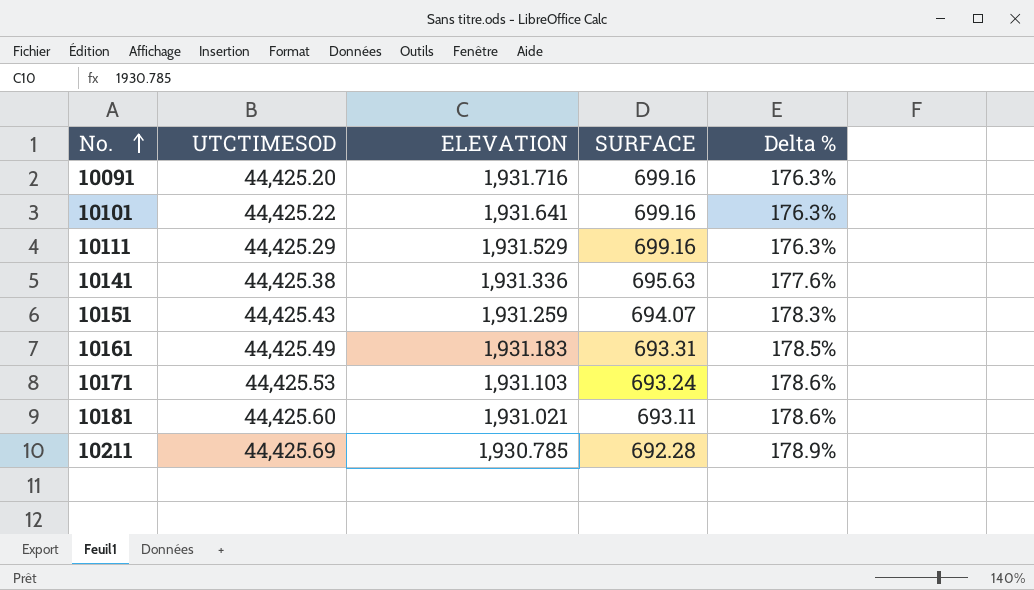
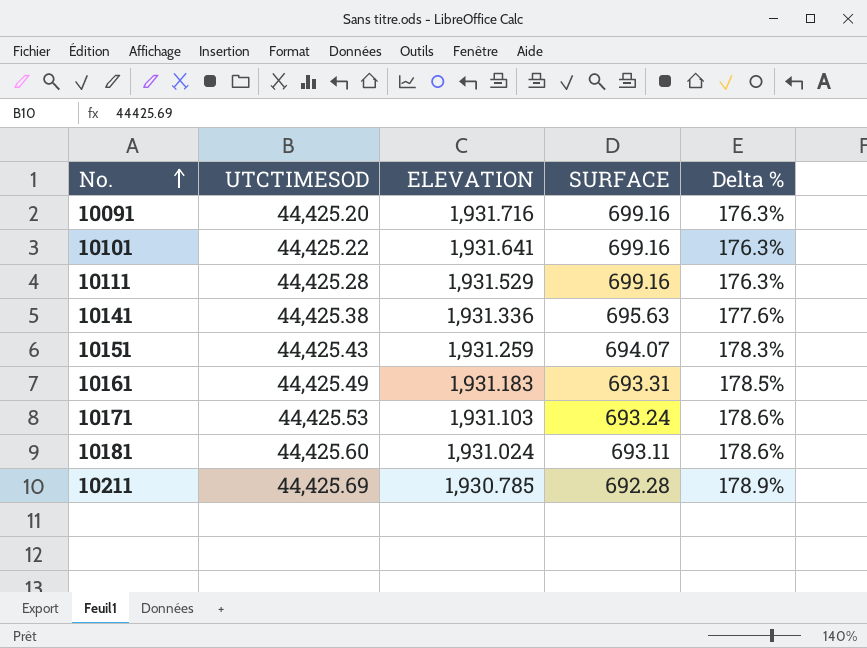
10111 | UTCTIMESOD: 44,425.29 -> 44,425.28
10181 | ELEVATION: 1,931.021 -> 1,931.024

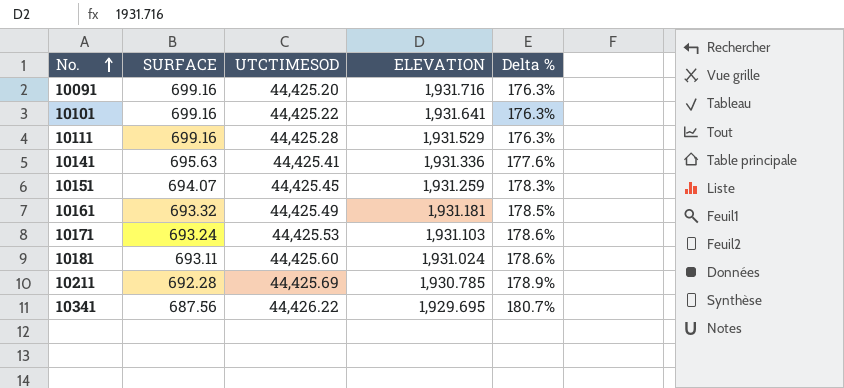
column SURFACE | position: 4 -> 2
10141 | UTCTIMESOD: 44,425.38 -> 44,425.41
10151 | UTCTIMESOD: 44,425.43 -> 44,425.45
10161 | SURFACE: 693.31 -> 693.32
10161 | ELEVATION: 1,931.183 -> 1,931.181
row 10341: none -> 687.56 | 44,426.22 | 1,929.695 | 180.7%

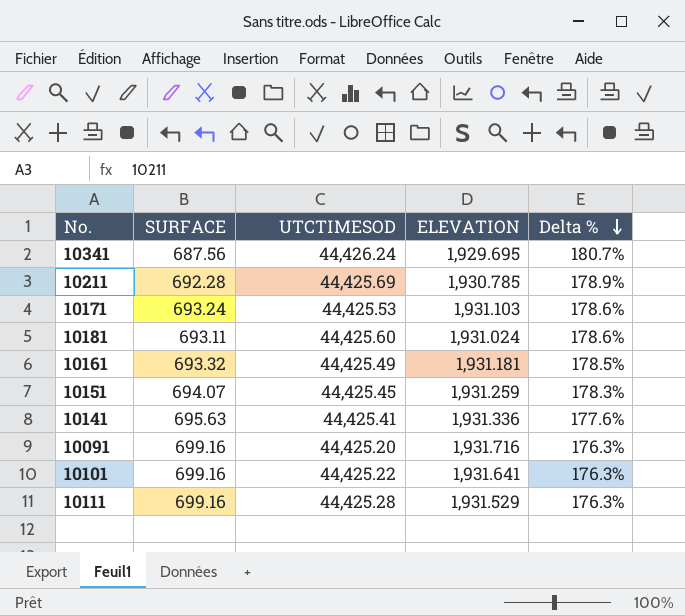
row order: No. ascending -> Delta % descending
10341 | UTCTIMESOD: 44,426.22 -> 44,426.24

